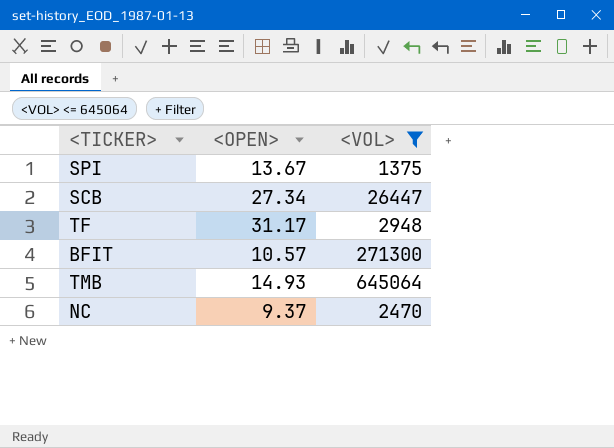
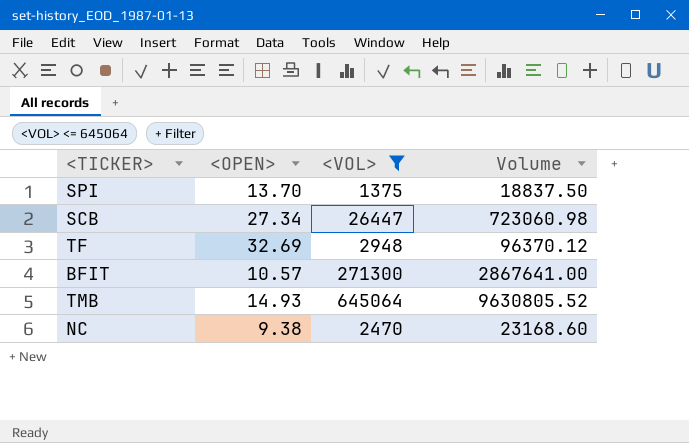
column Volume | formula: none -> [<OPEN>] * [<VOL>]
SPI | <OPEN>: 13.67 -> 13.70
TF | <OPEN>: 31.17 -> 32.69
NC | <OPEN>: 9.37 -> 9.38

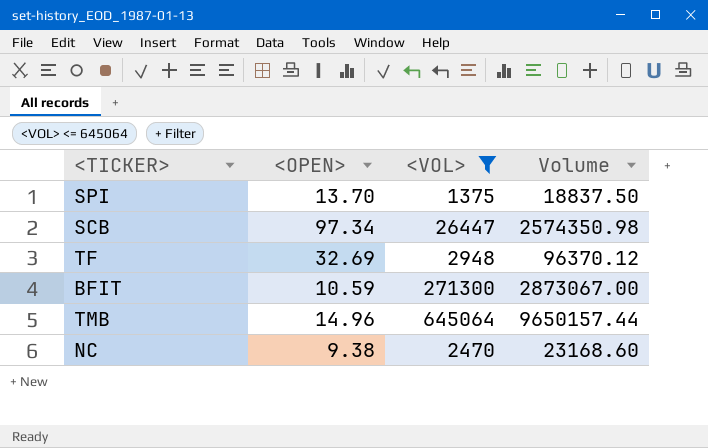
SCB | <OPEN>: 27.34 -> 97.34
SCB | Volume: 723060.98 -> 2574350.98
BFIT | <OPEN>: 10.57 -> 10.59
BFIT | Volume: 2867641.00 -> 2873067.00
TMB | <OPEN>: 14.93 -> 14.96
TMB | Volume: 9630805.52 -> 9650157.44

